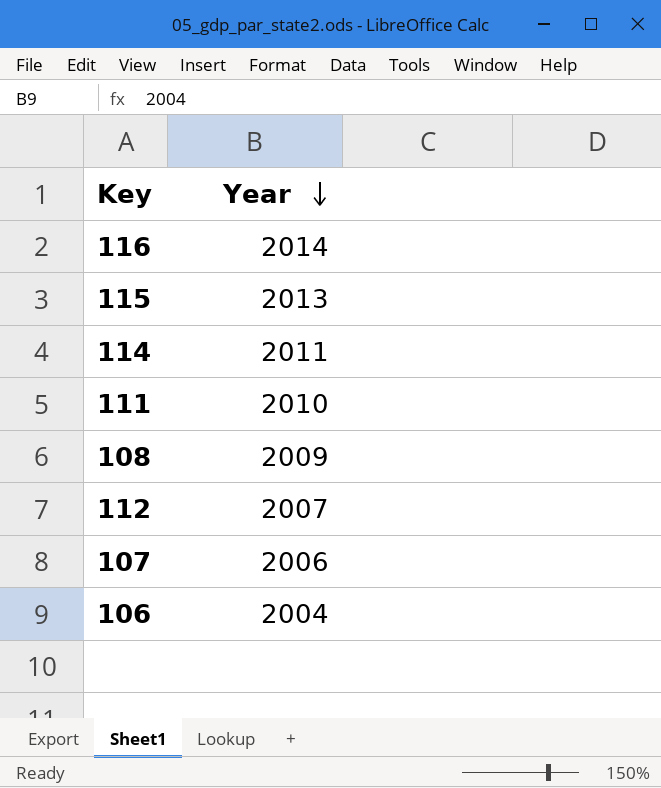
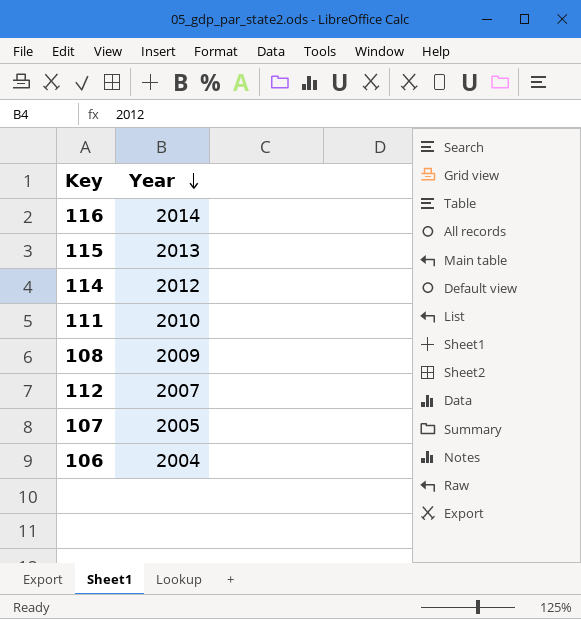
114 | Year: 2011 -> 2012
107 | Year: 2006 -> 2005

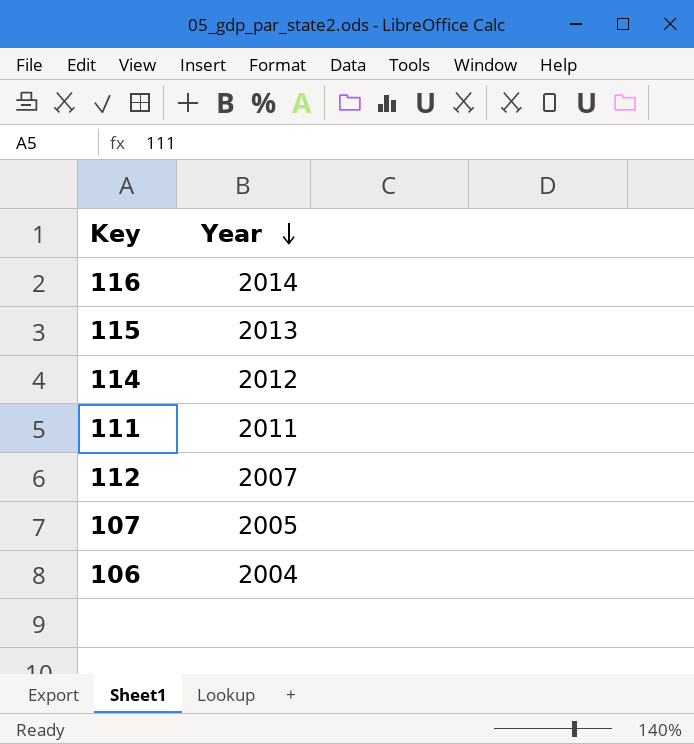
row 108: 2009 -> none
111 | Year: 2010 -> 2011

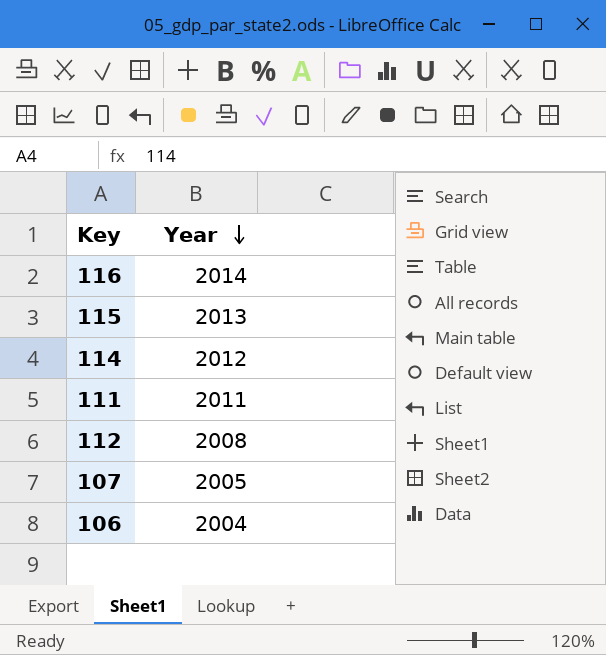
112 | Year: 2007 -> 2008

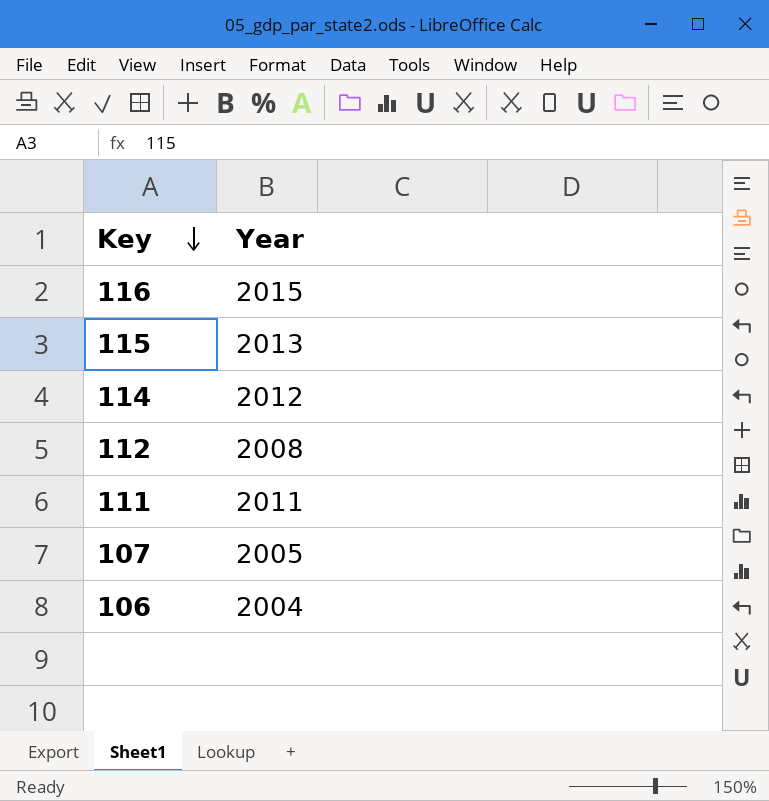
row order: Year descending -> Key descending
116 | Year: 2014 -> 2015

